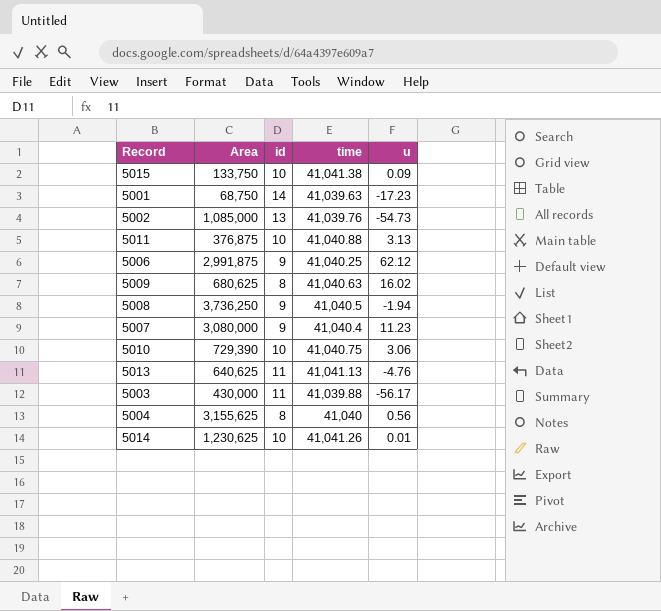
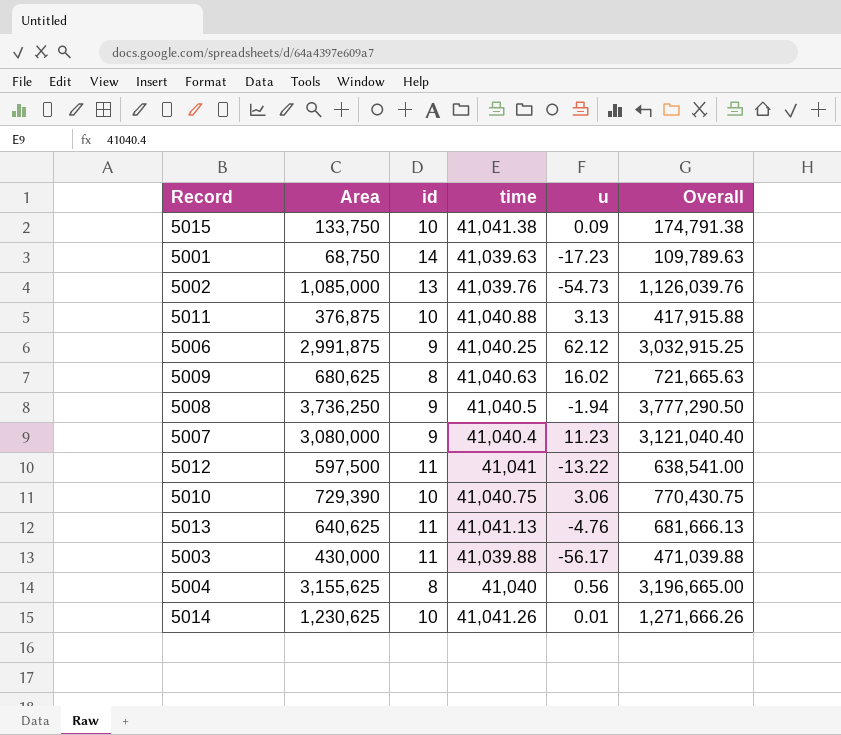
column Overall | formula: none -> [Area] + [time]
row 5012: none -> 597,500 | 11 | 41,041 | -13.22 | 638,541.00

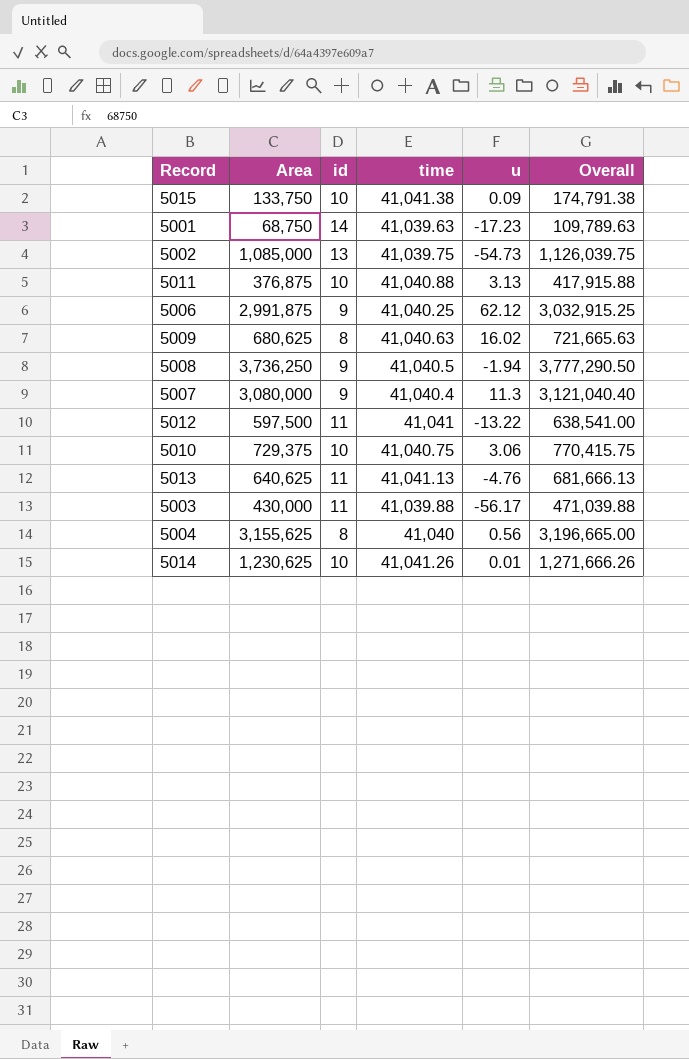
5002 | time: 41,039.76 -> 41,039.75
5002 | Overall: 1,126,039.76 -> 1,126,039.75
5007 | u: 11.23 -> 11.3
5010 | Area: 729,390 -> 729,375
5010 | Overall: 770,430.75 -> 770,415.75

